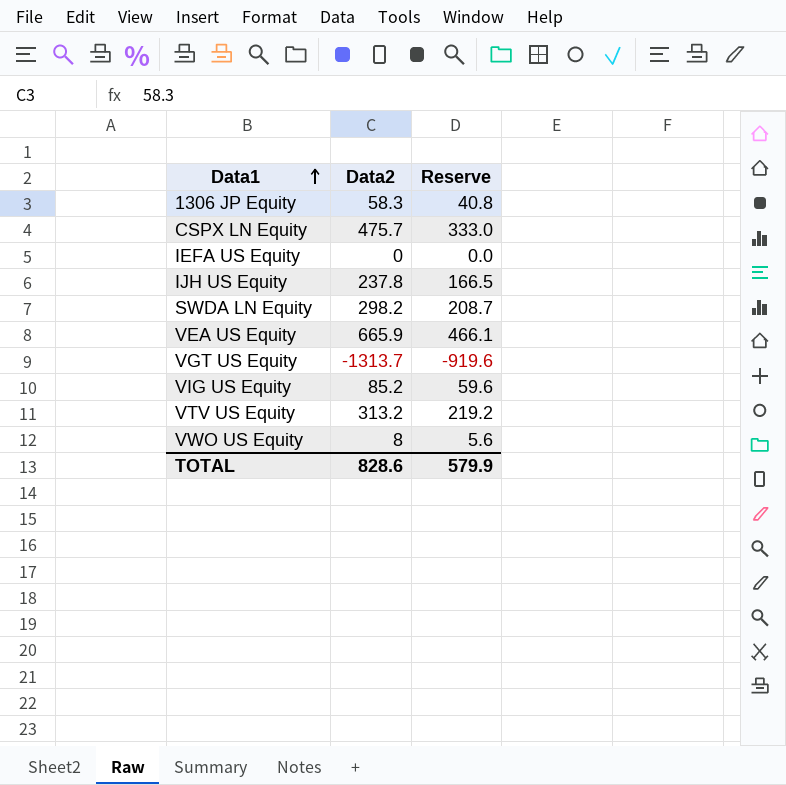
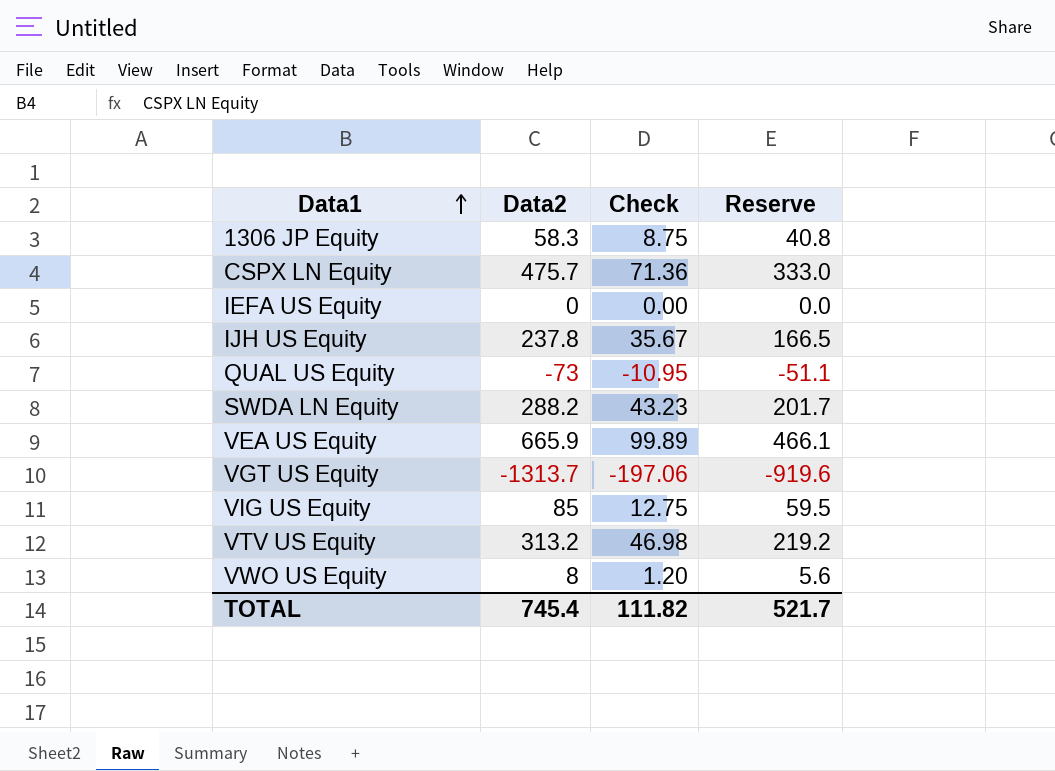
column Check | formula: none -> [Data2] * 0.15
row QUAL US Equity: none -> -73 | -10.95 | -51.1
SWDA LN Equity | Data2: 298.2 -> 288.2
SWDA LN Equity | Reserve: 208.7 -> 201.7
VIG US Equity | Data2: 85.2 -> 85
VIG US Equity | Reserve: 59.6 -> 59.5
TOTAL | Data2: 828.6 -> 745.4
TOTAL | Reserve: 579.9 -> 521.7

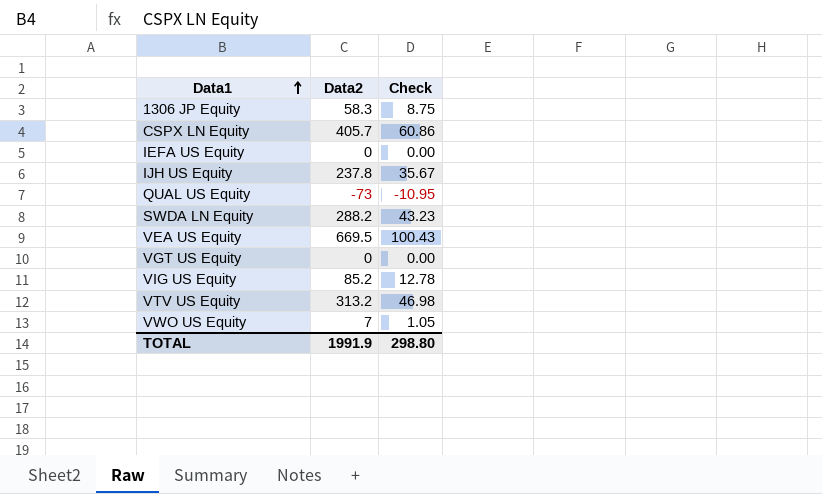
column Reserve | formula: [Data2] * 0.7 -> none
CSPX LN Equity | Data2: 475.7 -> 405.7
CSPX LN Equity | Check: 71.36 -> 60.86
VEA US Equity | Data2: 665.9 -> 669.5
VEA US Equity | Check: 99.89 -> 100.43
VGT US Equity | Data2: -1313.7 -> 0
VGT US Equity | Check: -197.06 -> 0.00
VIG US Equity | Data2: 85 -> 85.2
VIG US Equity | Check: 12.75 -> 12.78
VWO US Equity | Data2: 8 -> 7
VWO US Equity | Check: 1.20 -> 1.05
TOTAL | Data2: 745.4 -> 1991.9
TOTAL | Check: 111.82 -> 298.80

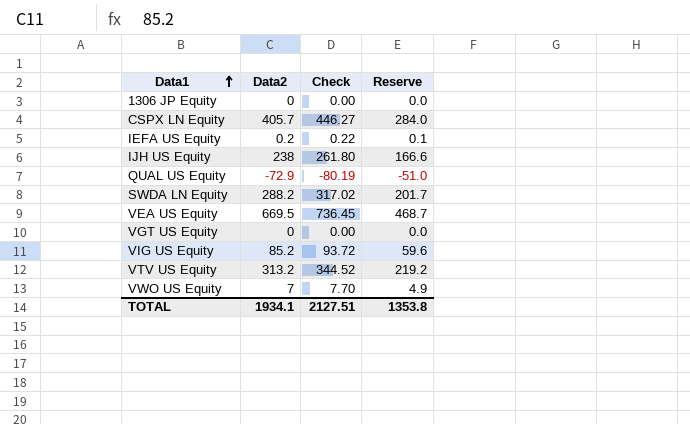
column Check | formula: [Data2] * 0.15 -> [Data2] * 1.1
column Reserve | formula: none -> [Data2] * 0.7
1306 JP Equity | Data2: 58.3 -> 0
IEFA US Equity | Data2: 0 -> 0.2
IJH US Equity | Data2: 237.8 -> 238
QUAL US Equity | Data2: -73 -> -72.9
TOTAL | Data2: 1991.9 -> 1934.1
TOTAL | Check: 298.80 -> 2127.51

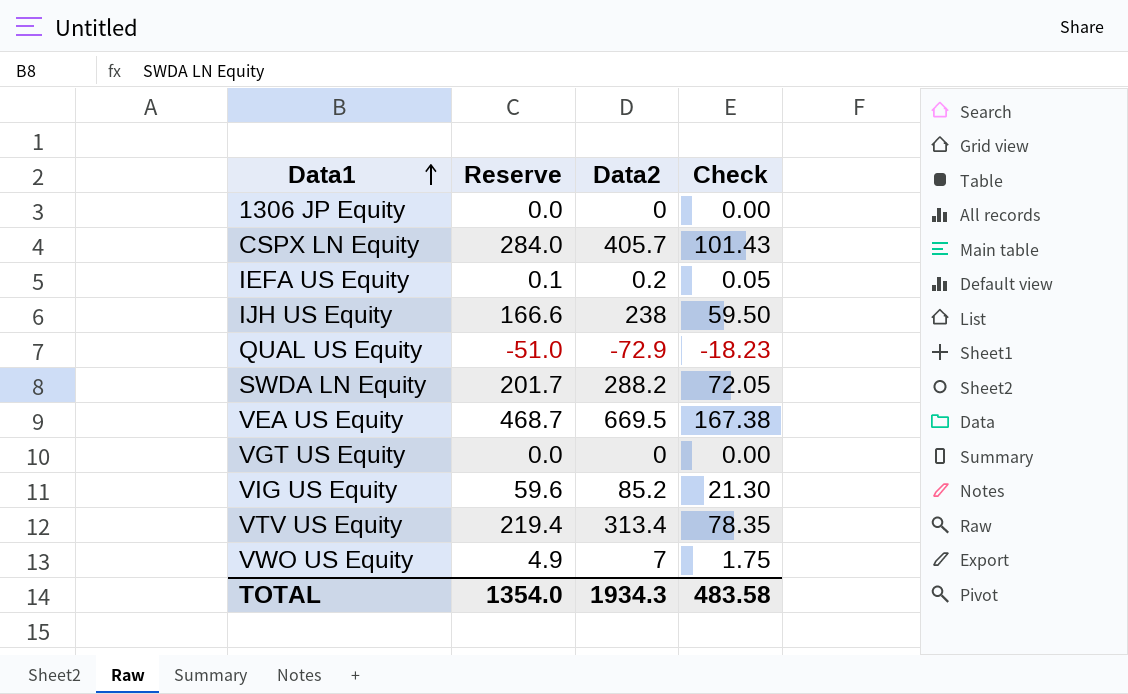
column Reserve | position: 4 -> 2
column Check | formula: [Data2] * 1.1 -> [Data2] * 0.25
VTV US Equity | Reserve: 219.2 -> 219.4
VTV US Equity | Data2: 313.2 -> 313.4
TOTAL | Reserve: 1353.8 -> 1354.0
TOTAL | Data2: 1934.1 -> 1934.3
TOTAL | Check: 2127.51 -> 483.58

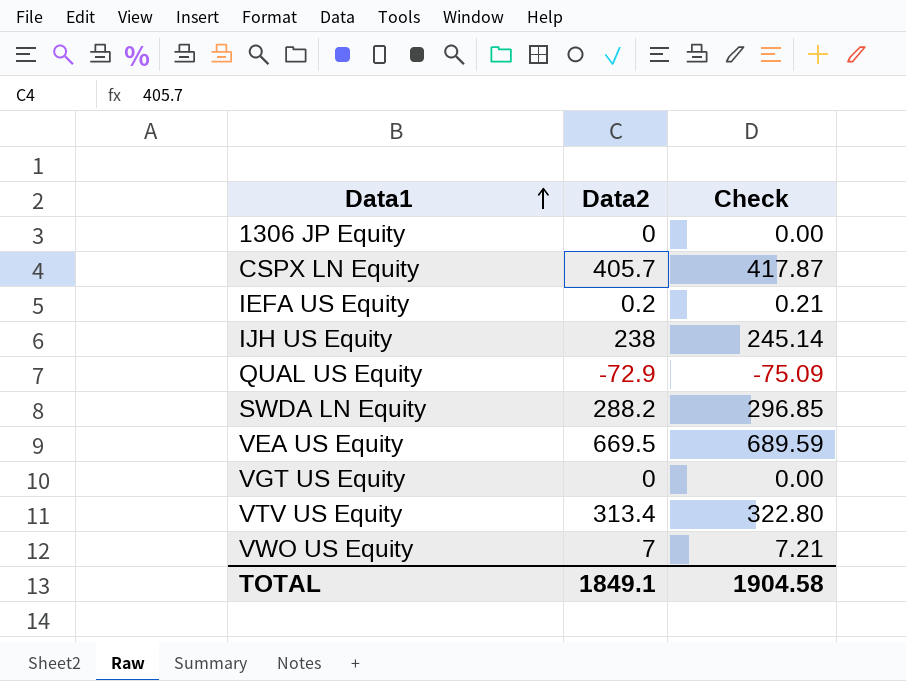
column Reserve | formula: [Data2] * 0.7 -> none
column Check | formula: [Data2] * 0.25 -> [Data2] * 1.03
row VIG US Equity: 59.6 | 85.2 | 21.30 -> none
TOTAL | Data2: 1934.3 -> 1849.1
TOTAL | Check: 483.58 -> 1904.58

